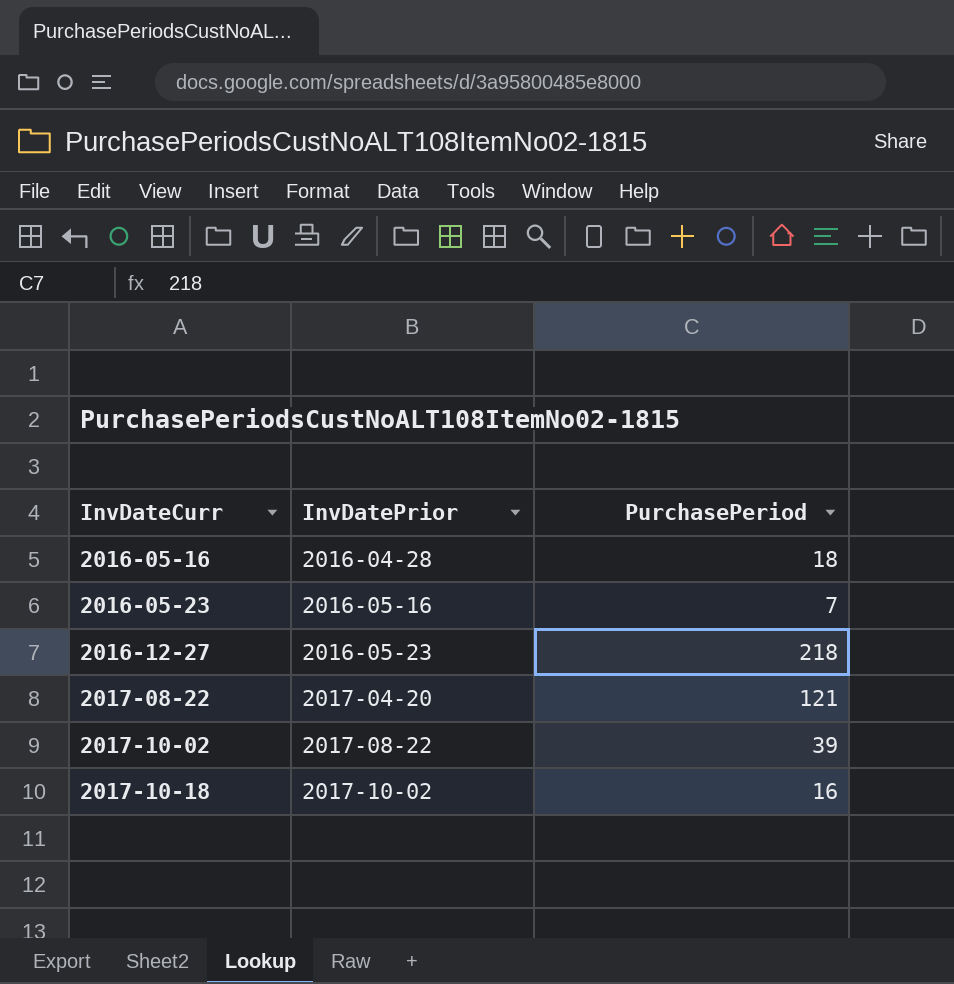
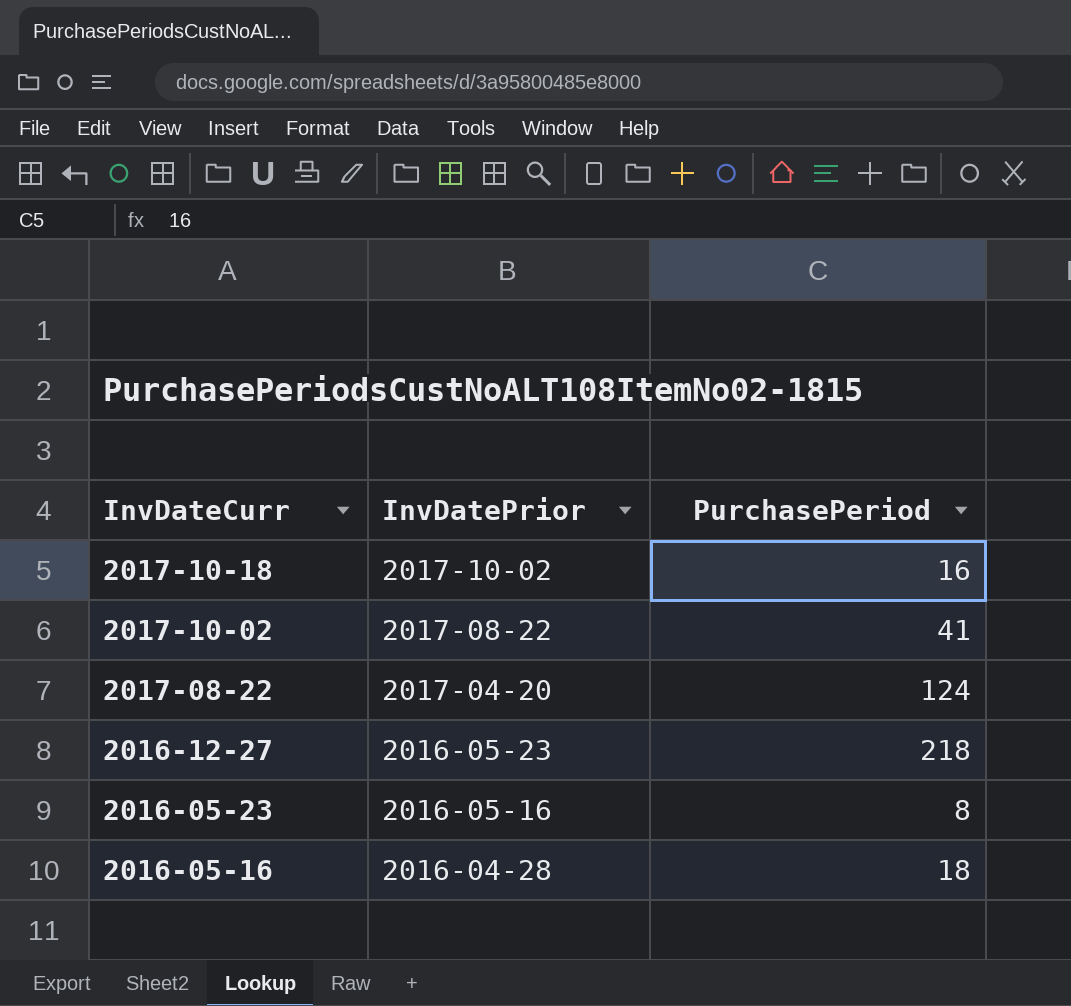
row order: InvDateCurr ascending -> InvDateCurr descending
2017-10-02 | PurchasePeriod: 39 -> 41
2017-08-22 | PurchasePeriod: 121 -> 124
2016-05-23 | PurchasePeriod: 7 -> 8

